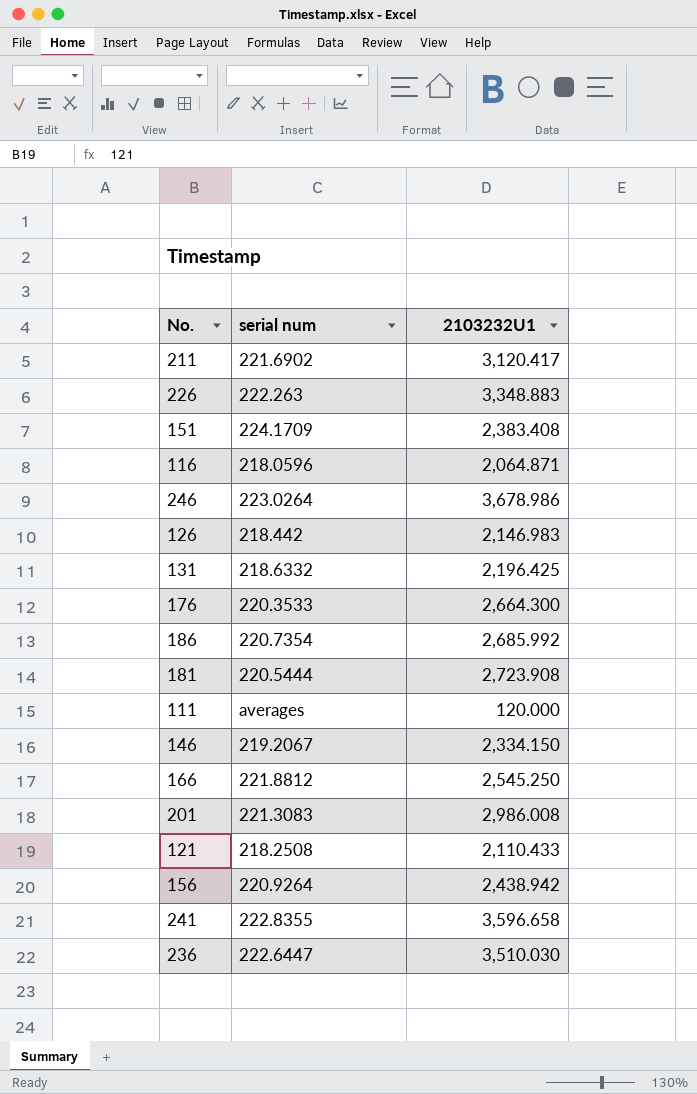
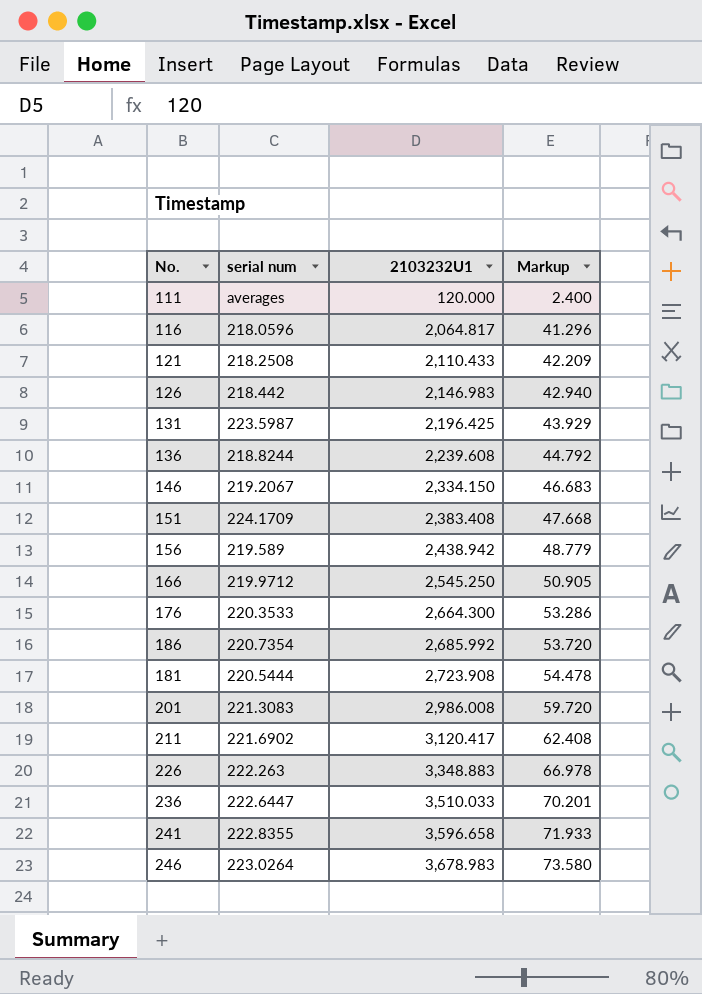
row order: none -> 2103232U1 ascending
column Markup | formula: none -> [2103232U1] * 0.02
116 | 2103232U1: 2,064.871 -> 2,064.817
131 | serial num: 218.6332 -> 223.5987
row 136: none -> 218.8244 | 2,239.608 | 44.792
156 | serial num: 220.9264 -> 219.589
166 | serial num: 221.8812 -> 219.9712
236 | 2103232U1: 3,510.030 -> 3,510.033
246 | 2103232U1: 3,678.986 -> 3,678.983

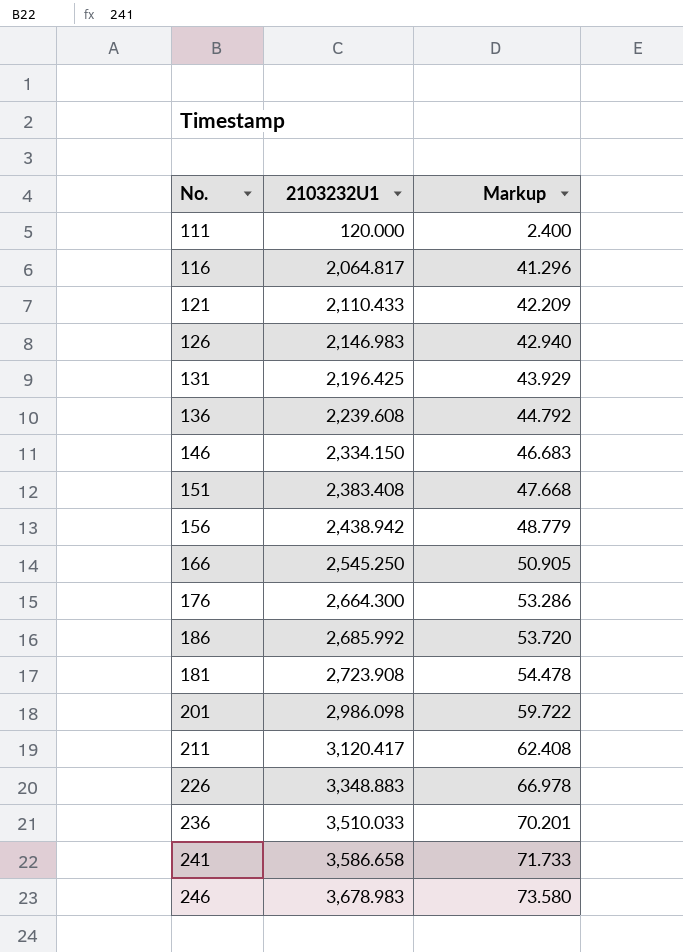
column serial num | position: 2 -> none
201 | 2103232U1: 2,986.008 -> 2,986.098
201 | Markup: 59.720 -> 59.722
241 | 2103232U1: 3,596.658 -> 3,586.658
241 | Markup: 71.933 -> 71.733

